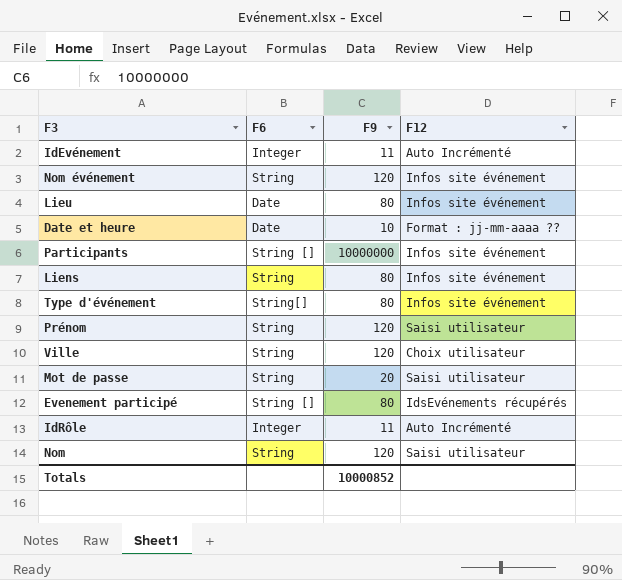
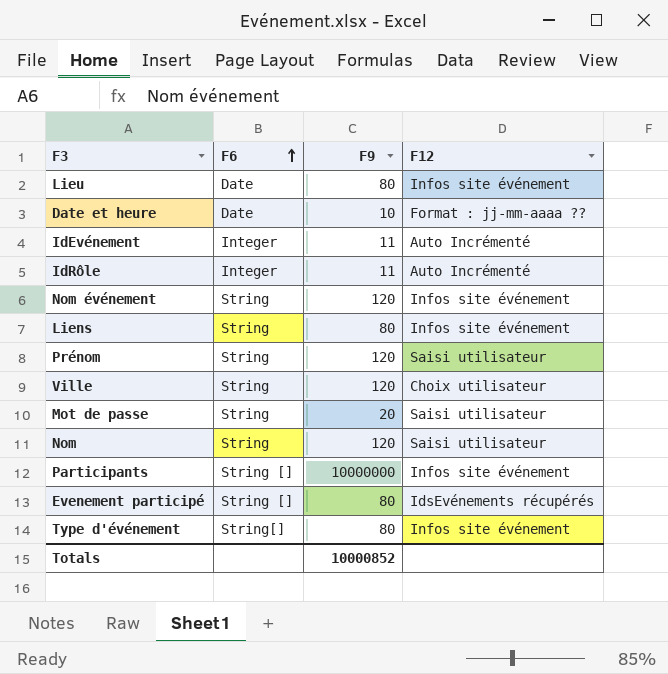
row order: none -> F6 ascending

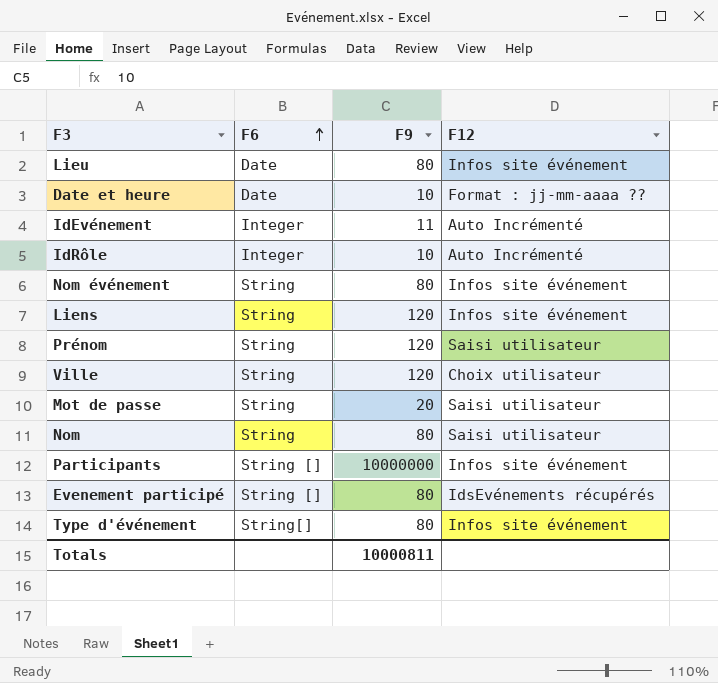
IdRôle | F9: 11 -> 10
Nom événement | F9: 120 -> 80
Liens | F9: 80 -> 120
Nom | F9: 120 -> 80
Totals | F9: 10000852 -> 10000811

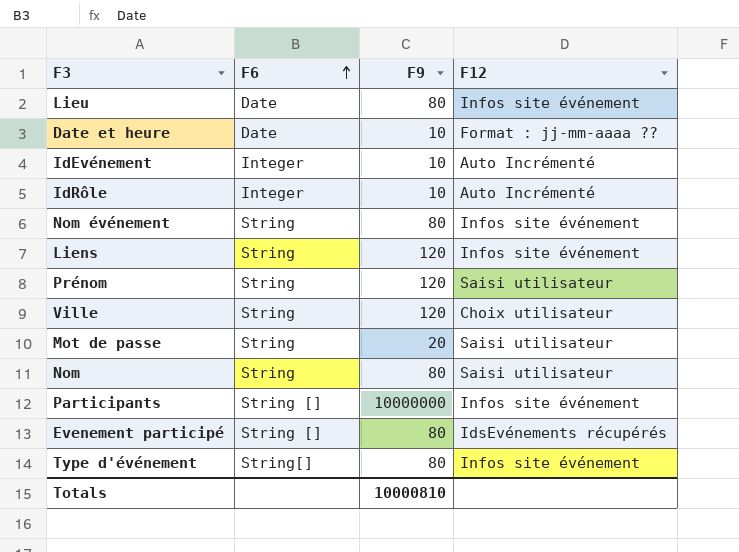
IdEvénement | F9: 11 -> 10
Totals | F9: 10000811 -> 10000810

